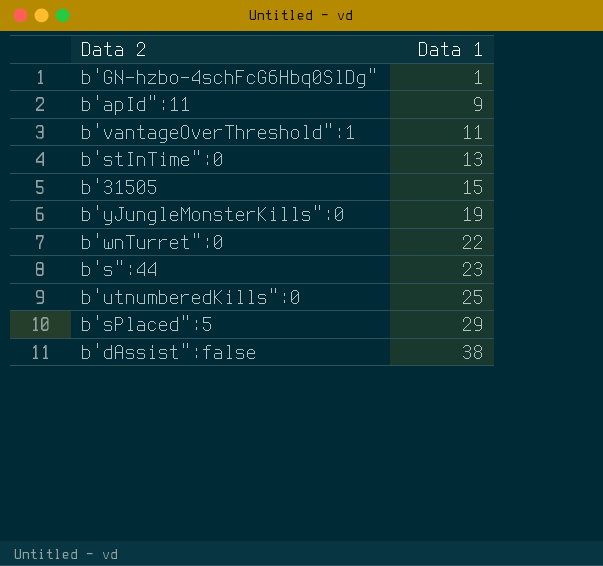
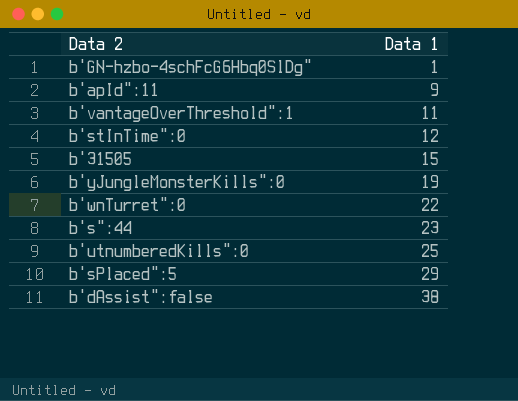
b'stInTime":0 | Data 1: 13 -> 12

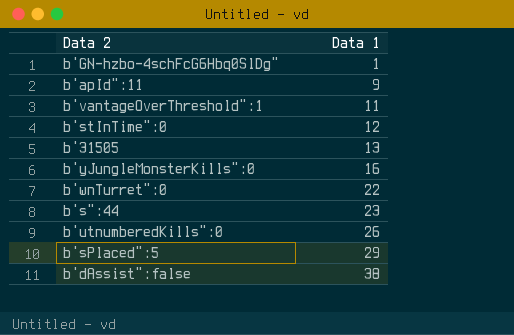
b'31505 | Data 1: 15 -> 13
b'yJungleMonsterKills":0 | Data 1: 19 -> 16
b'utnumberedKills":0 | Data 1: 25 -> 26

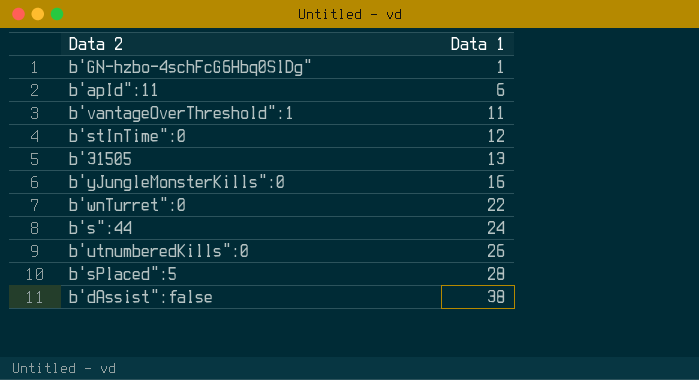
b'apId":11 | Data 1: 9 -> 6
b's":44 | Data 1: 23 -> 24
b'sPlaced":5 | Data 1: 29 -> 28

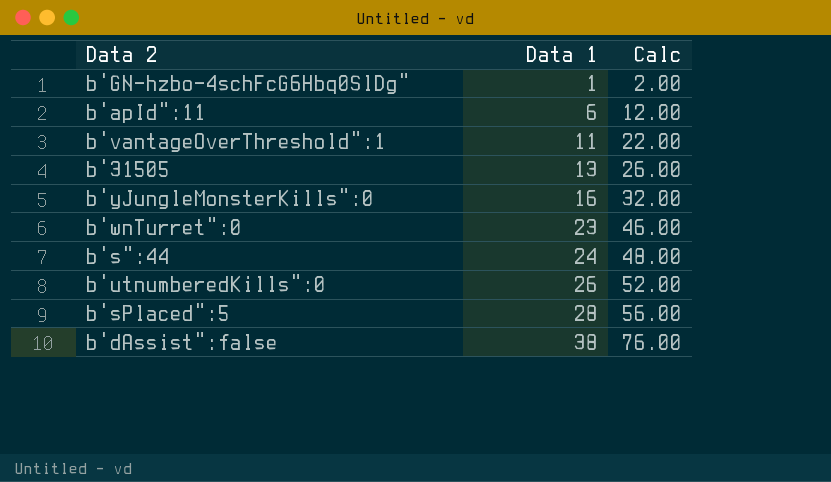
column Calc | formula: none -> [Data 1] * 2
row b'stInTime":0: 12 -> none
b'wnTurret":0 | Data 1: 22 -> 23

